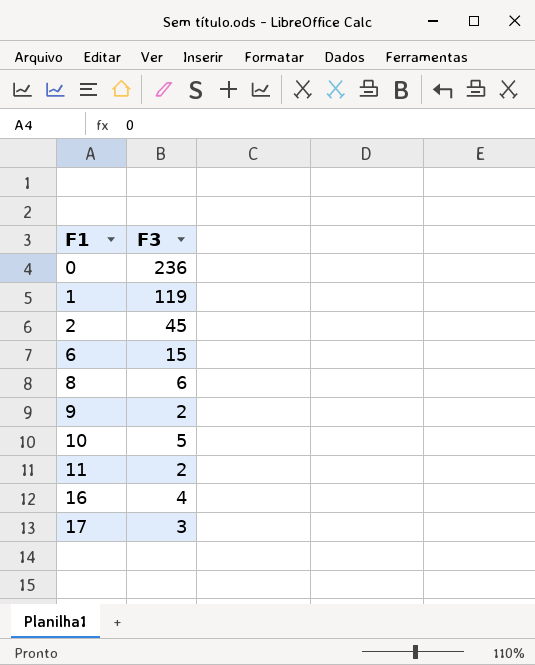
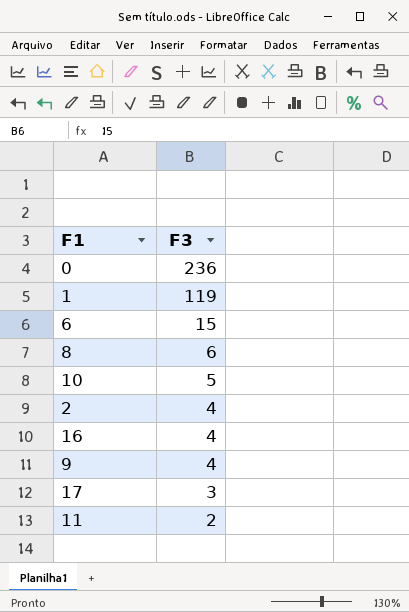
row order: F1 ascending -> F3 descending
2 | F3: 45 -> 4
9 | F3: 2 -> 4

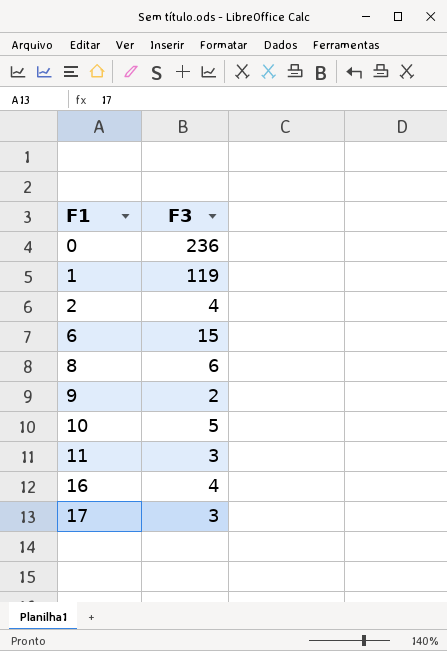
row order: F3 descending -> F1 ascending
9 | F3: 4 -> 2
11 | F3: 2 -> 3

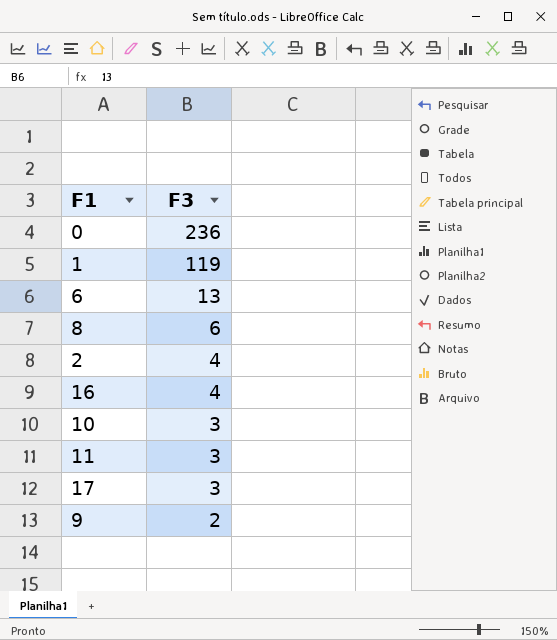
row order: F1 ascending -> F3 descending
6 | F3: 15 -> 13
10 | F3: 5 -> 3

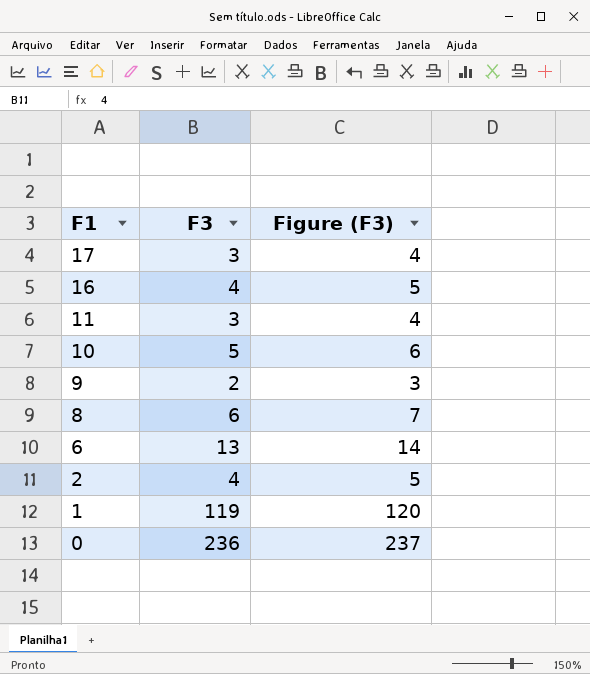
row order: F3 descending -> F1 descending
column Figure (F3) | formula: none -> [F3] + 1
10 | F3: 3 -> 5

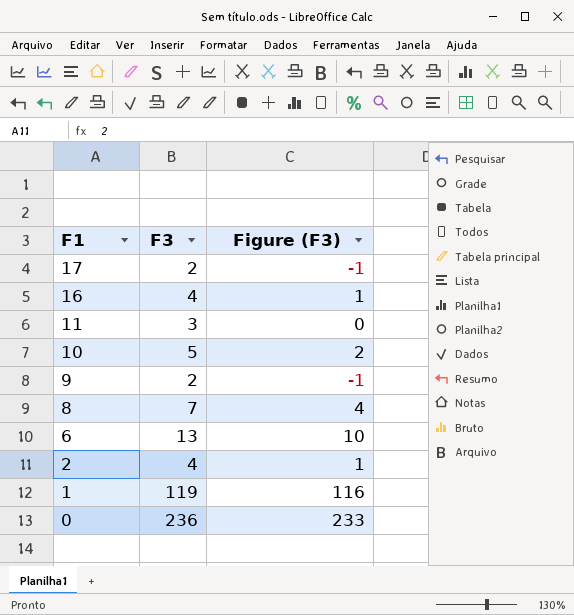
column Figure (F3) | formula: [F3] + 1 -> [F3] - 3
17 | F3: 3 -> 2
8 | F3: 6 -> 7

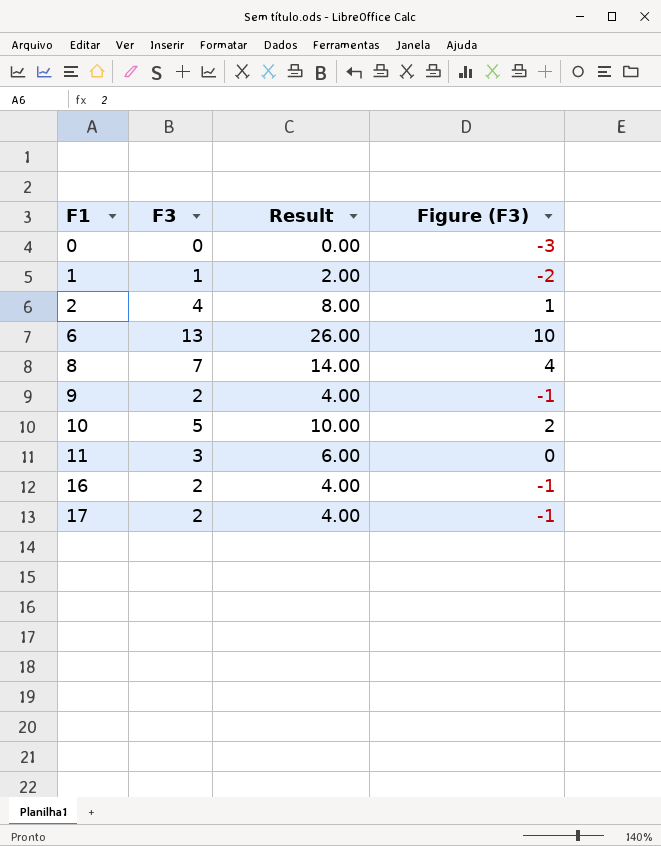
row order: F1 descending -> F1 ascending
column Result | formula: none -> [F3] * 2
0 | F3: 236 -> 0
0 | Figure (F3): 233 -> -3
1 | F3: 119 -> 1
1 | Figure (F3): 116 -> -2
16 | F3: 4 -> 2
16 | Figure (F3): 1 -> -1

